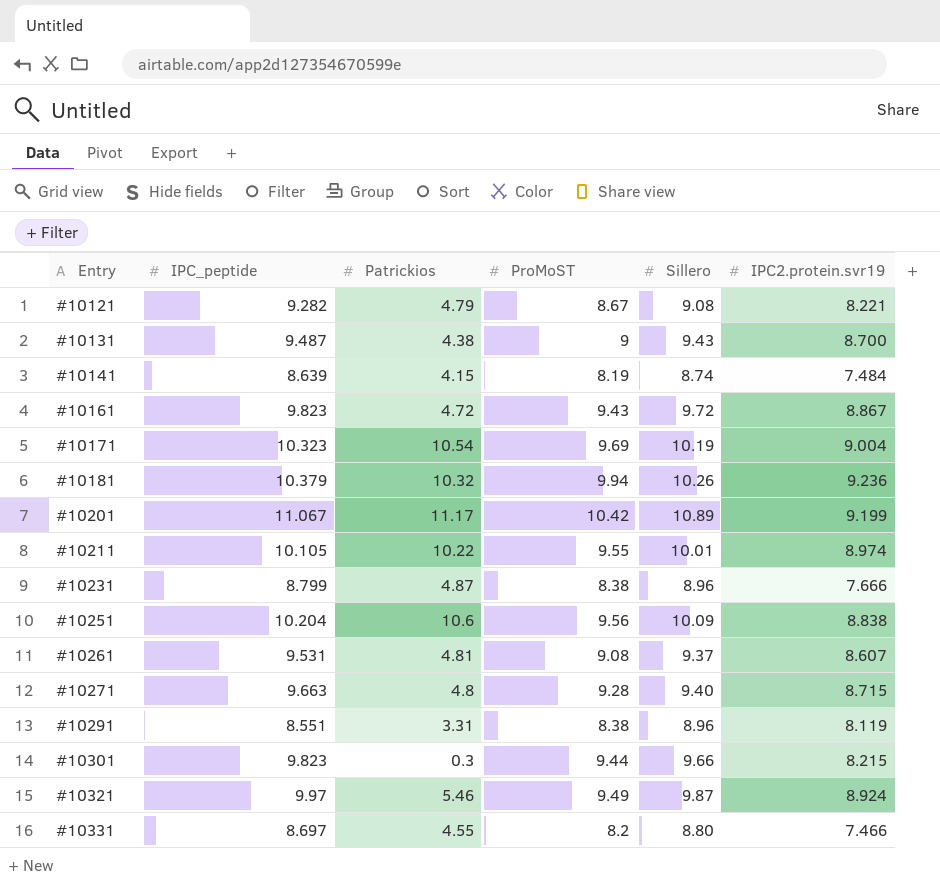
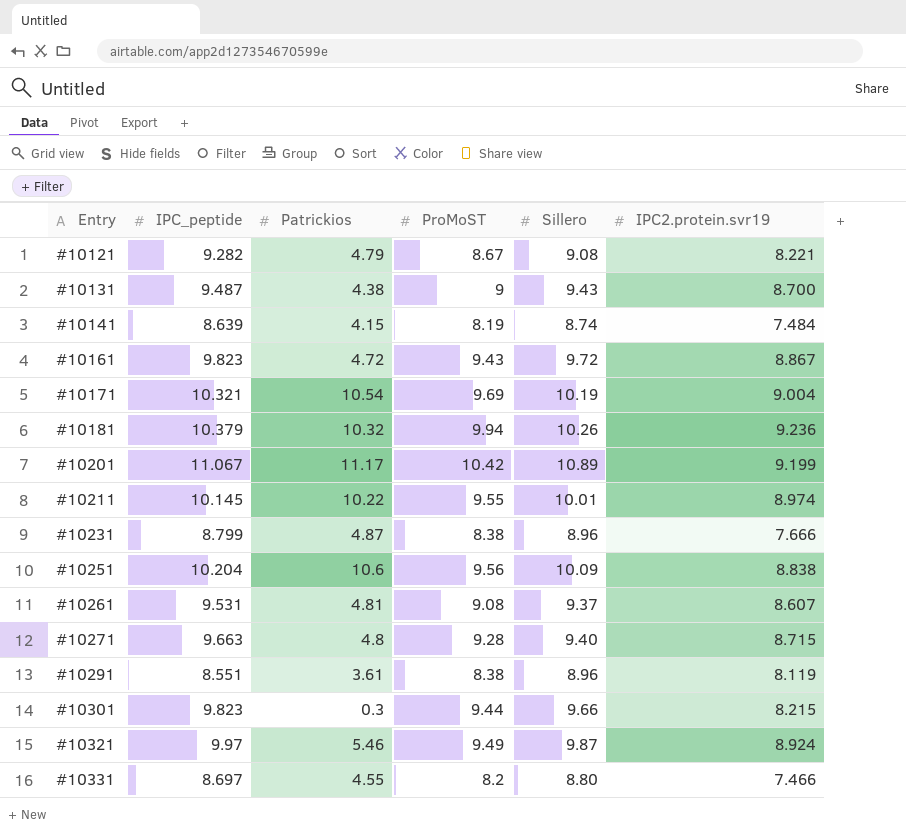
#10171 | IPC_peptide: 10.323 -> 10.321
#10211 | IPC_peptide: 10.105 -> 10.145
#10291 | Patrickios: 3.31 -> 3.61

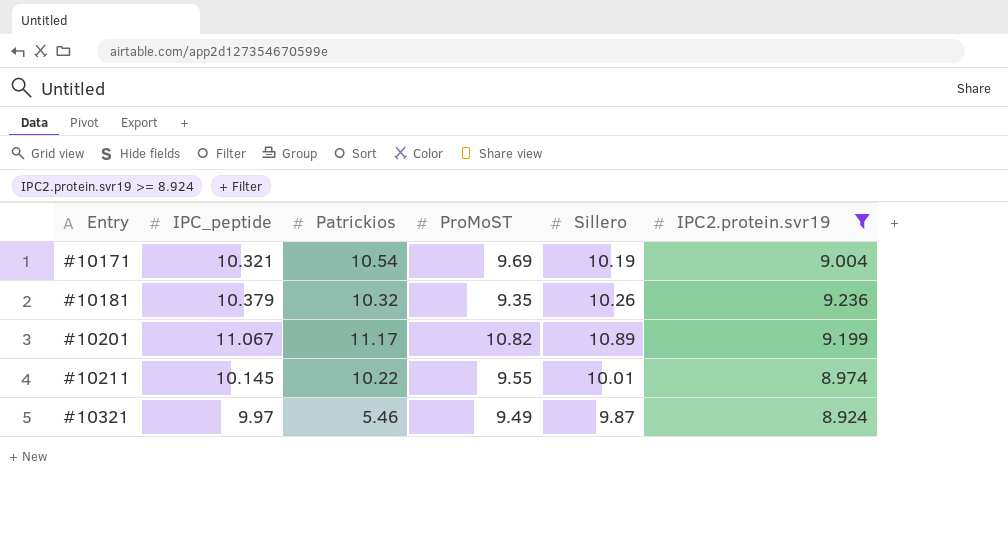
filter: none -> IPC2.protein.svr19 >= 8.924
#10181 | ProMoST: 9.94 -> 9.35
#10201 | ProMoST: 10.42 -> 10.82

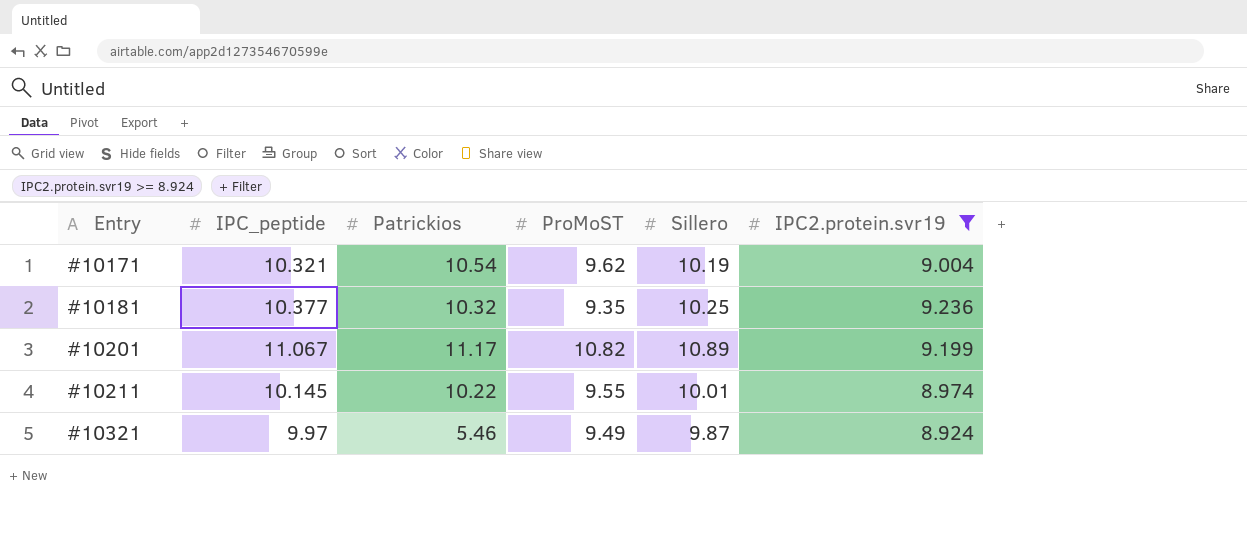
#10171 | ProMoST: 9.69 -> 9.62
#10181 | IPC_peptide: 10.379 -> 10.377
#10181 | Sillero: 10.26 -> 10.25

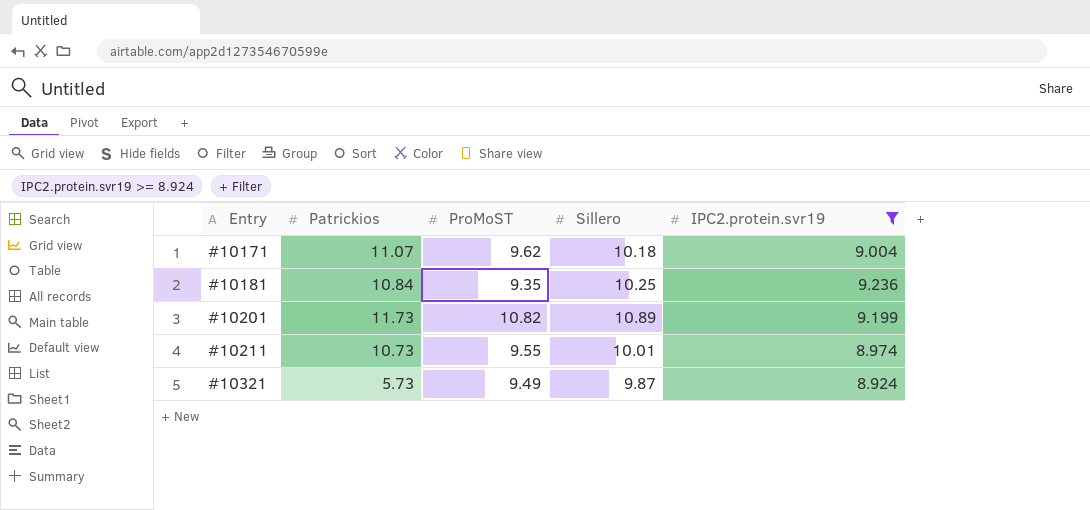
column IPC_peptide | position: 2 -> none
#10171 | Patrickios: 10.54 -> 11.07
#10171 | Sillero: 10.19 -> 10.18
#10181 | Patrickios: 10.32 -> 10.84
#10201 | Patrickios: 11.17 -> 11.73
#10211 | Patrickios: 10.22 -> 10.73
#10321 | Patrickios: 5.46 -> 5.73

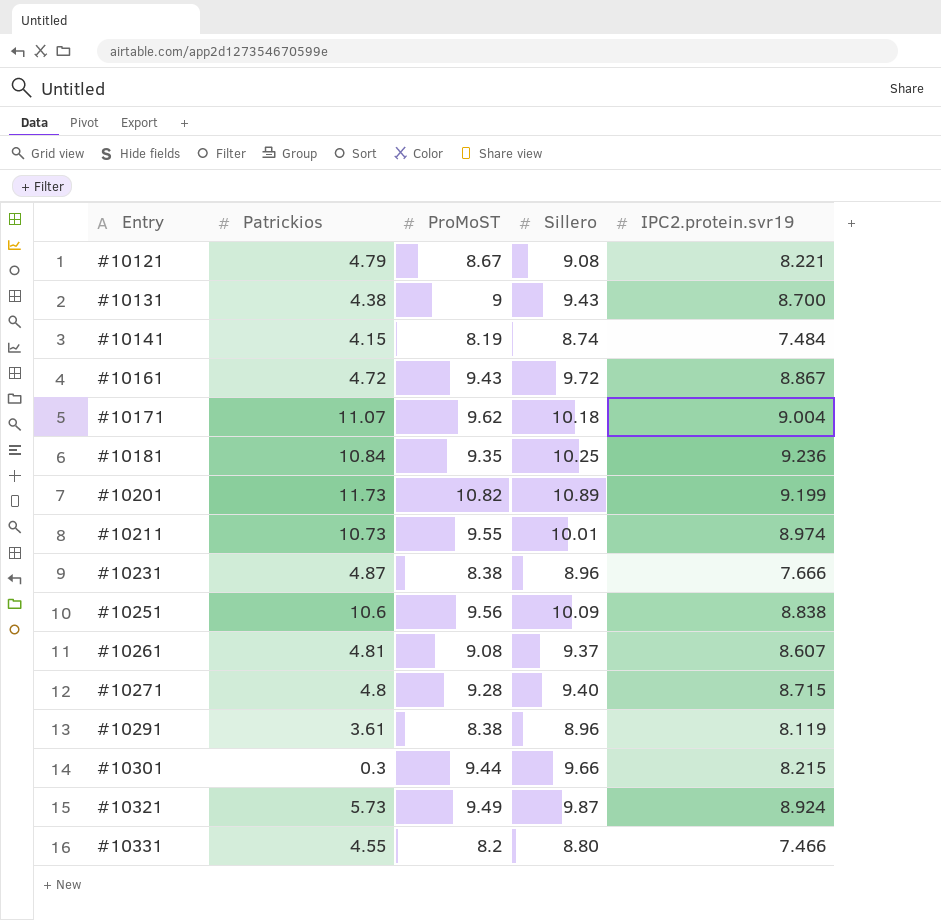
filter: IPC2.protein.svr19 >= 8.924 -> none

